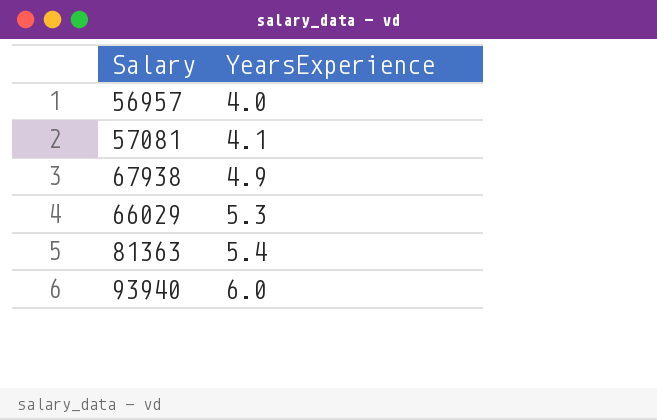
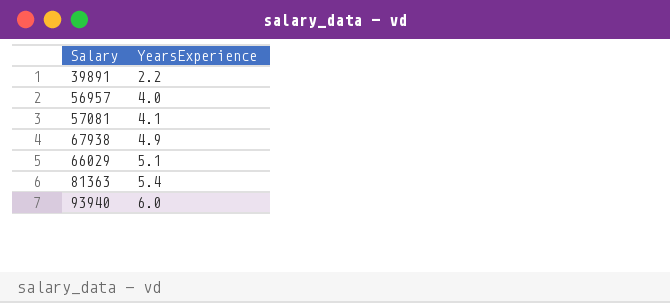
row 39891: none -> 2.2
66029 | YearsExperience: 5.3 -> 5.1

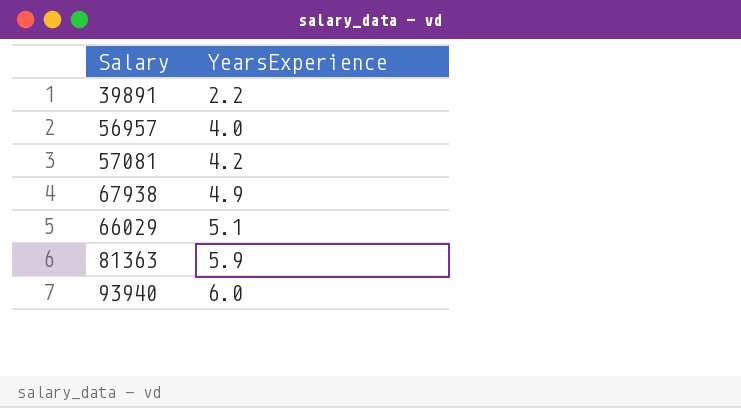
57081 | YearsExperience: 4.1 -> 4.2
81363 | YearsExperience: 5.4 -> 5.9

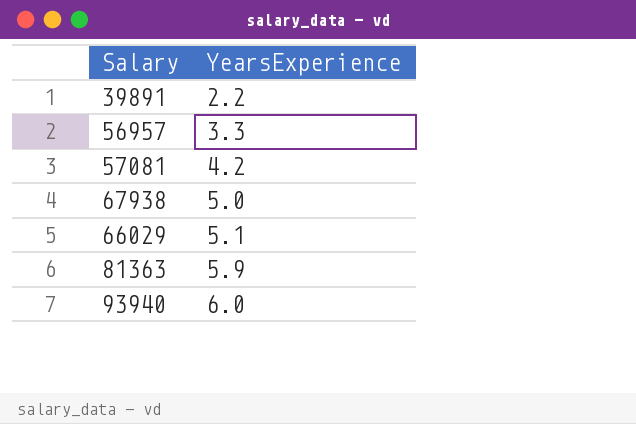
56957 | YearsExperience: 4.0 -> 3.3
67938 | YearsExperience: 4.9 -> 5.0

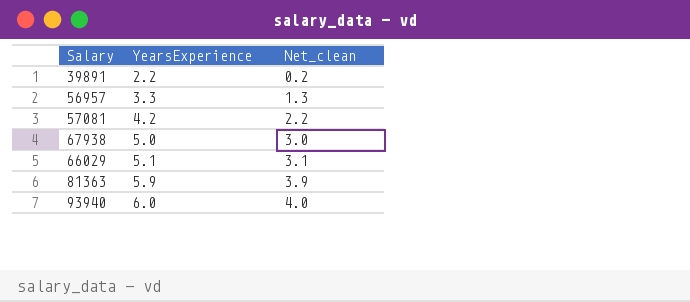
column Net_clean | formula: none -> [YearsExperience] - 2

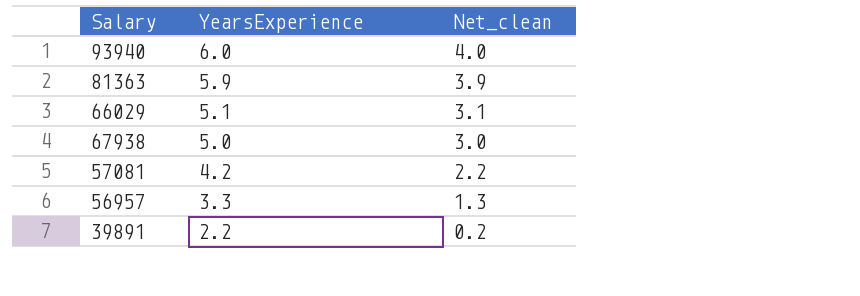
row order: YearsExperience ascending -> YearsExperience descending

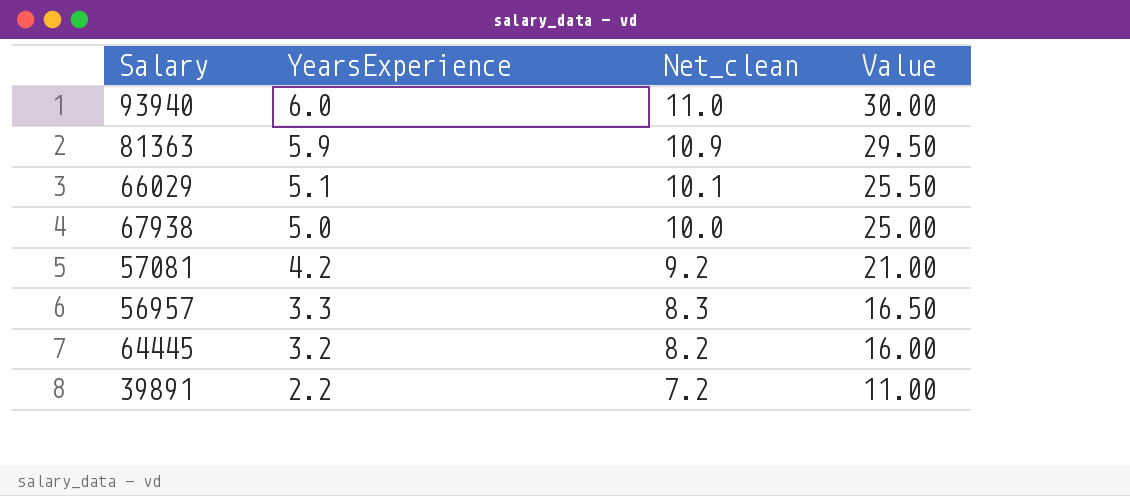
column Net_clean | formula: [YearsExperience] - 2 -> [YearsExperience] + 5
column Value | formula: none -> [YearsExperience] * 5
row 64445: none -> 3.2 | 8.2 | 16.00

